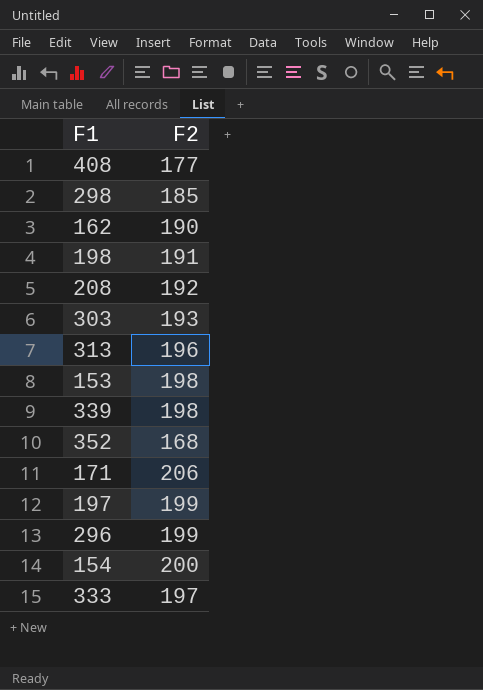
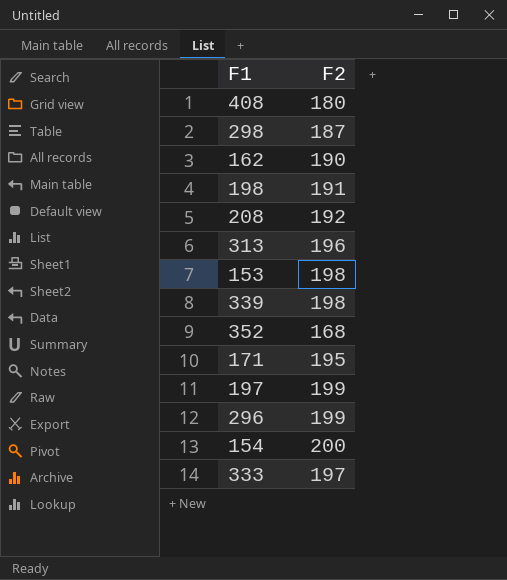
row 303: 193 -> none
408 | F2: 177 -> 180
298 | F2: 185 -> 187
171 | F2: 206 -> 195

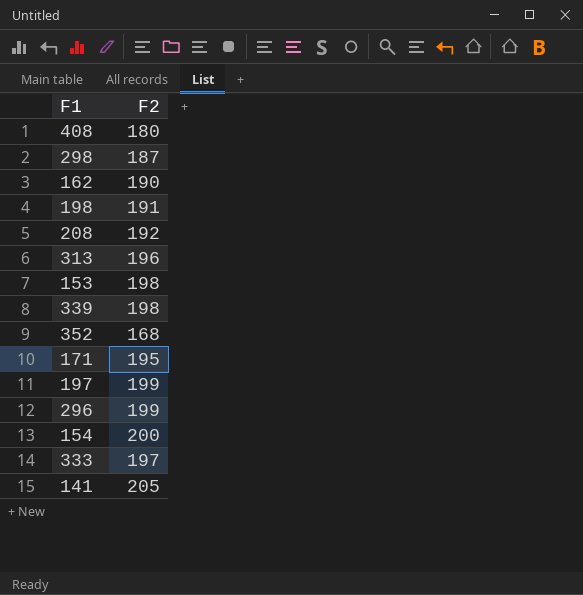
row 141: none -> 205

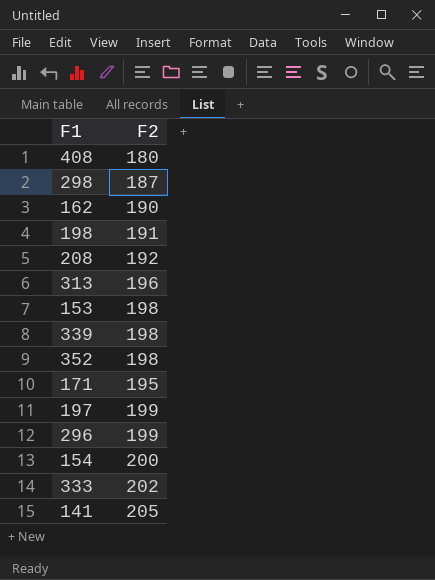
352 | F2: 168 -> 198
333 | F2: 197 -> 202

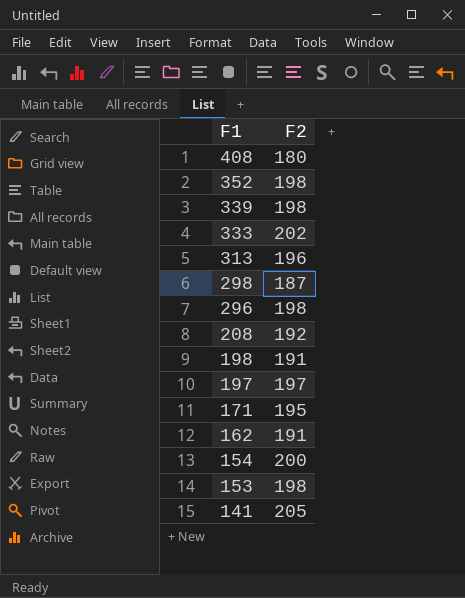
row order: none -> F1 descending
296 | F2: 199 -> 198
197 | F2: 199 -> 197
162 | F2: 190 -> 191

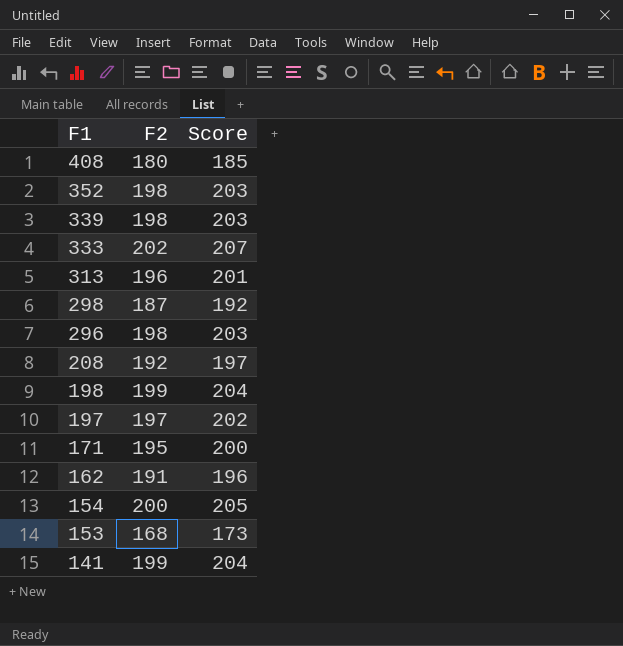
column Score | formula: none -> [F2] + 5
198 | F2: 191 -> 199
153 | F2: 198 -> 168
141 | F2: 205 -> 199

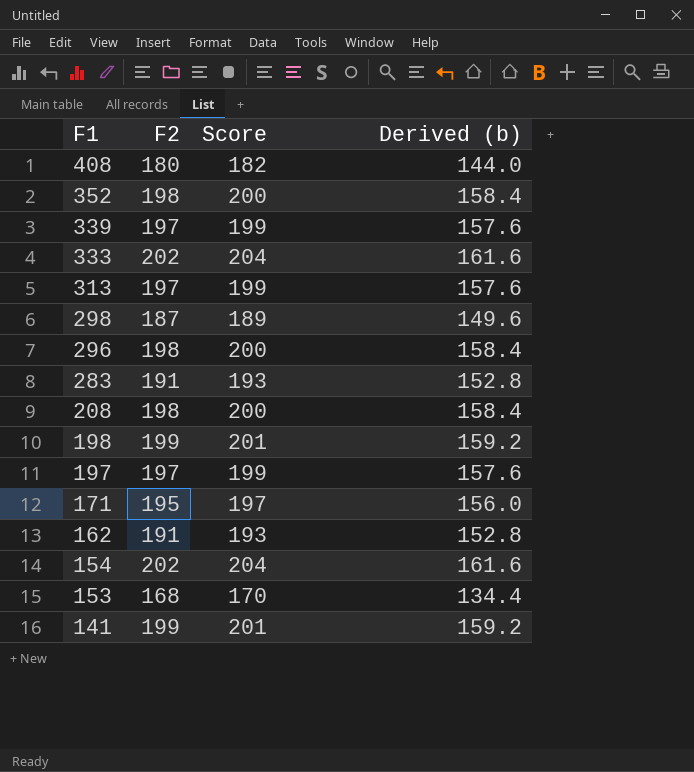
column Score | formula: [F2] + 5 -> [F2] + 2
column Derived (b) | formula: none -> [F2] * 0.8
339 | F2: 198 -> 197
313 | F2: 196 -> 197
row 283: none -> 191 | 193 | 152.8
208 | F2: 192 -> 198
154 | F2: 200 -> 202

